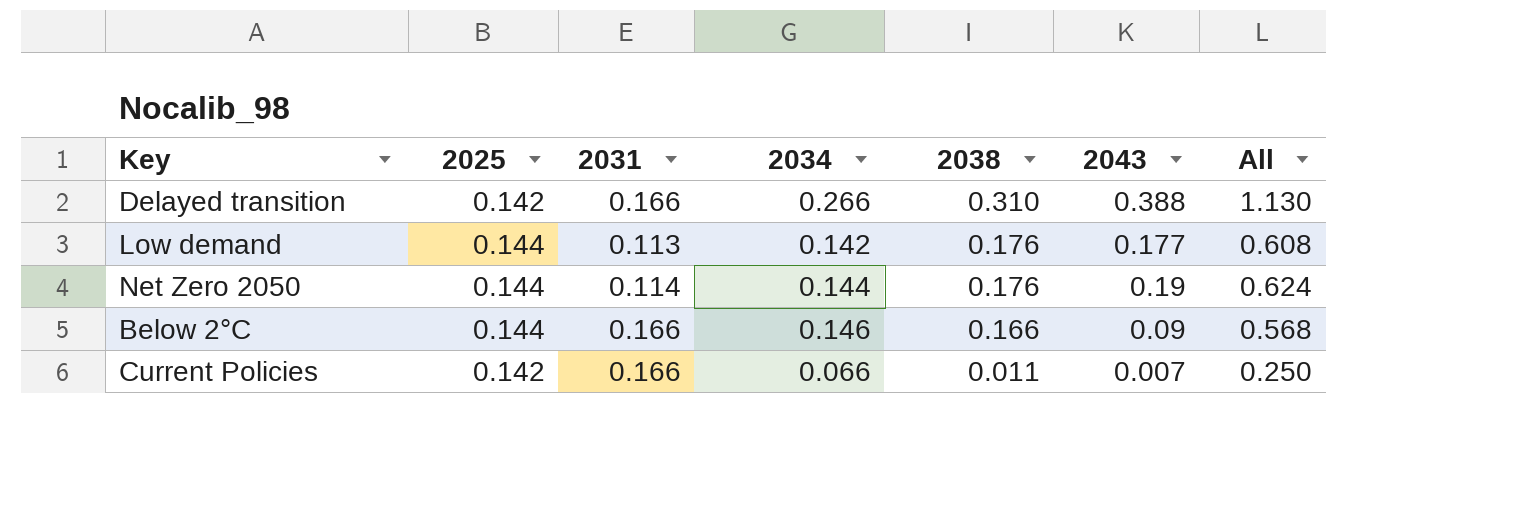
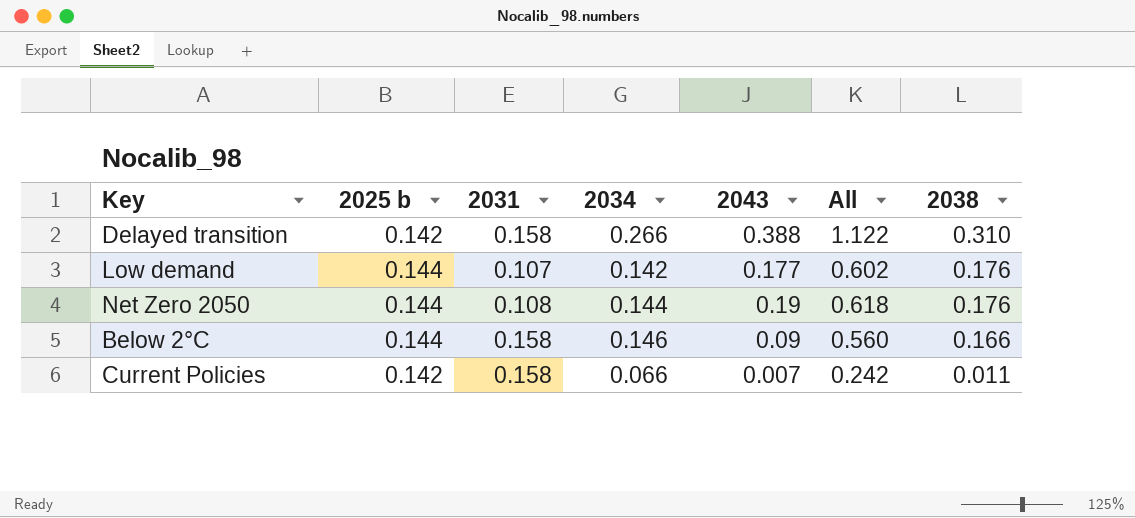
column name: 2025 -> 2025 b
column 2038 | position: 5 -> 7
Delayed transition | 2031: 0.166 -> 0.158
Delayed transition | All: 1.130 -> 1.122
Low demand | 2031: 0.113 -> 0.107
Low demand | All: 0.608 -> 0.602
Net Zero 2050 | 2031: 0.114 -> 0.108
Net Zero 2050 | All: 0.624 -> 0.618
Below 2°C | 2031: 0.166 -> 0.158
Below 2°C | All: 0.568 -> 0.560
Current Policies | 2031: 0.166 -> 0.158
Current Policies | All: 0.250 -> 0.242

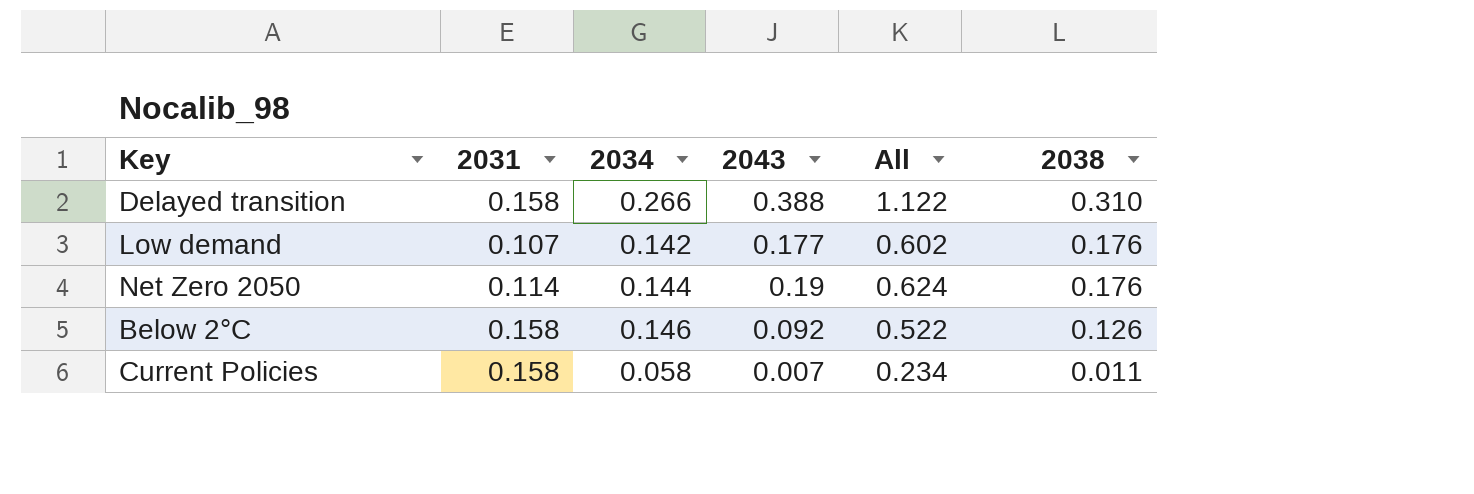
column 2025 b | position: 2 -> none
Net Zero 2050 | 2031: 0.108 -> 0.114
Net Zero 2050 | All: 0.618 -> 0.624
Below 2°C | 2043: 0.09 -> 0.092
Below 2°C | All: 0.560 -> 0.522
Below 2°C | 2038: 0.166 -> 0.126
Current Policies | 2034: 0.066 -> 0.058
Current Policies | All: 0.242 -> 0.234

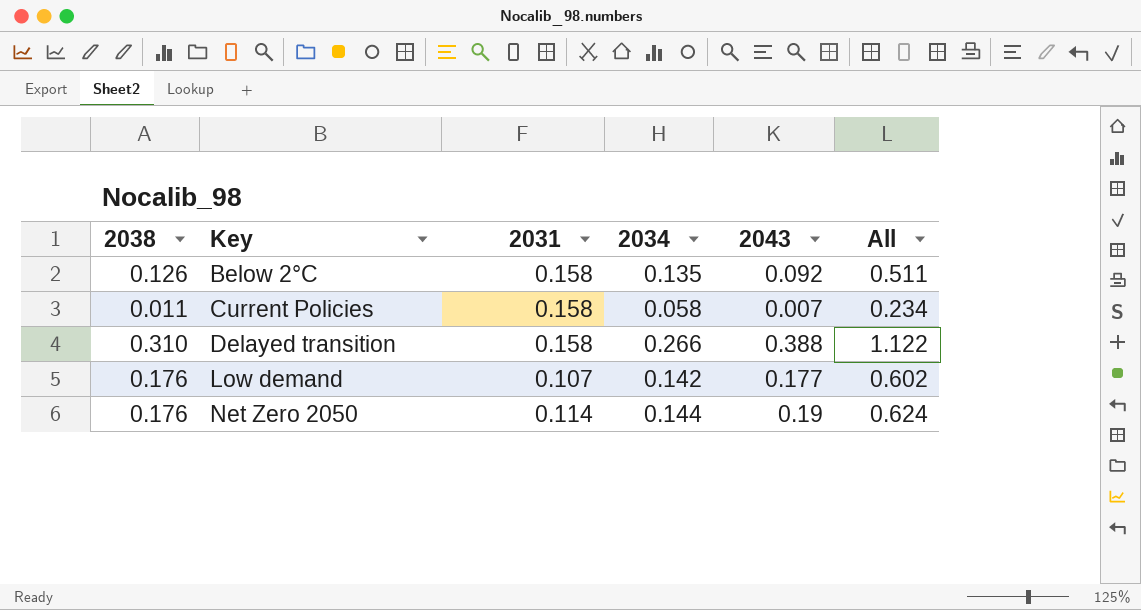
row order: 2038 descending -> Key ascending
column 2038 | position: 6 -> 1
Below 2°C | 2034: 0.146 -> 0.135
Below 2°C | All: 0.522 -> 0.511

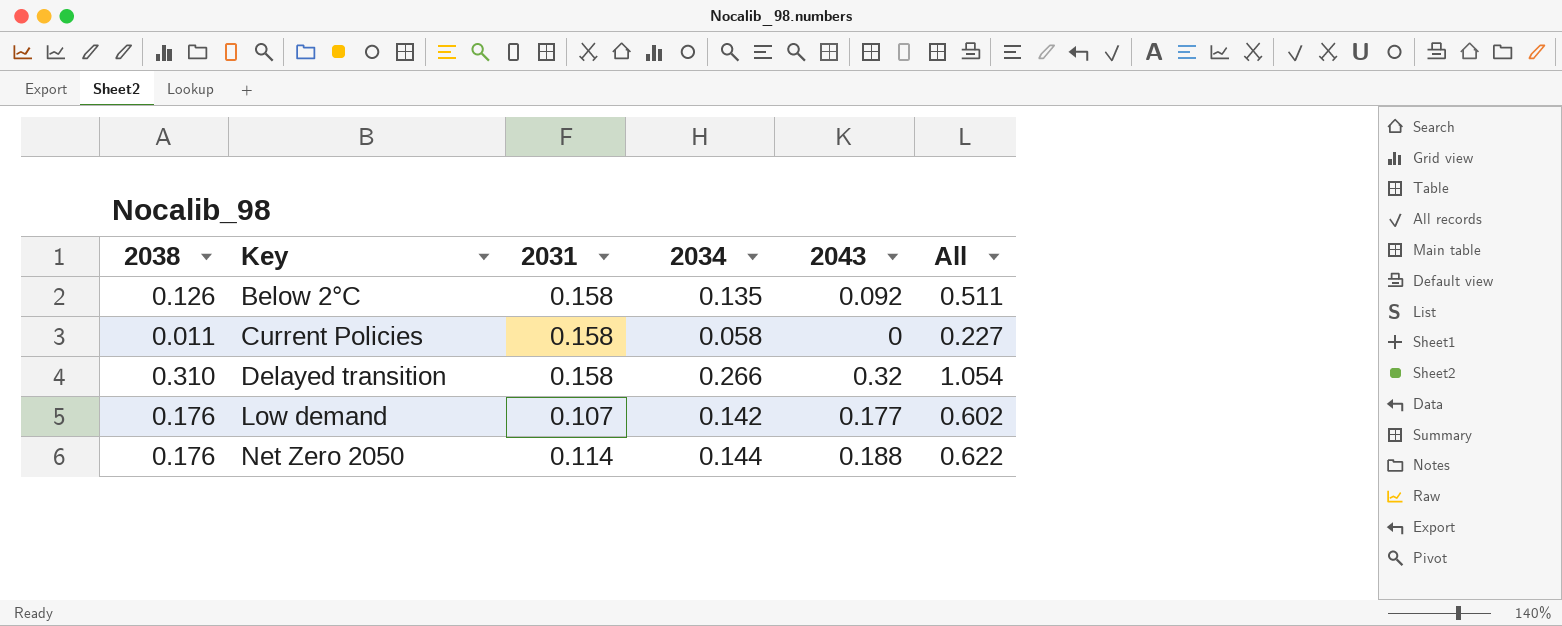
Current Policies | 2043: 0.007 -> 0
Current Policies | All: 0.234 -> 0.227
Delayed transition | 2043: 0.388 -> 0.32
Delayed transition | All: 1.122 -> 1.054
Net Zero 2050 | 2043: 0.19 -> 0.188
Net Zero 2050 | All: 0.624 -> 0.622

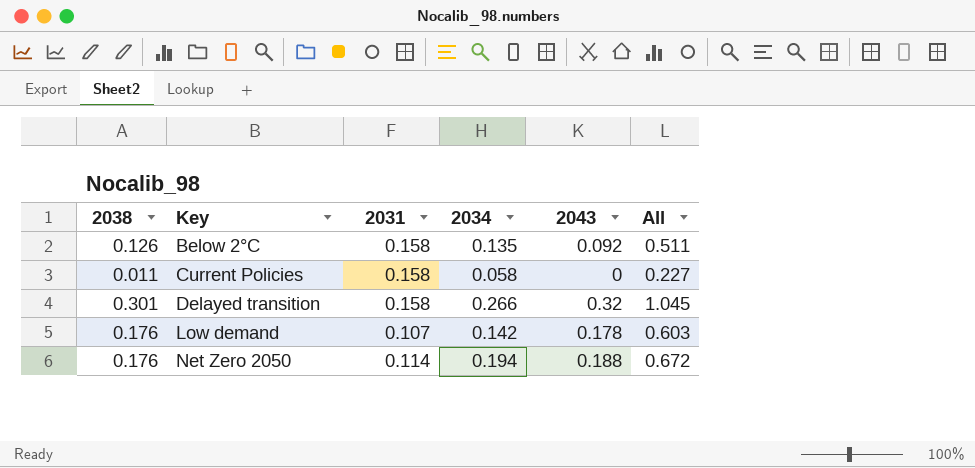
Delayed transition | 2038: 0.310 -> 0.301
Delayed transition | All: 1.054 -> 1.045
Low demand | 2043: 0.177 -> 0.178
Low demand | All: 0.602 -> 0.603
Net Zero 2050 | 2034: 0.144 -> 0.194
Net Zero 2050 | All: 0.622 -> 0.672

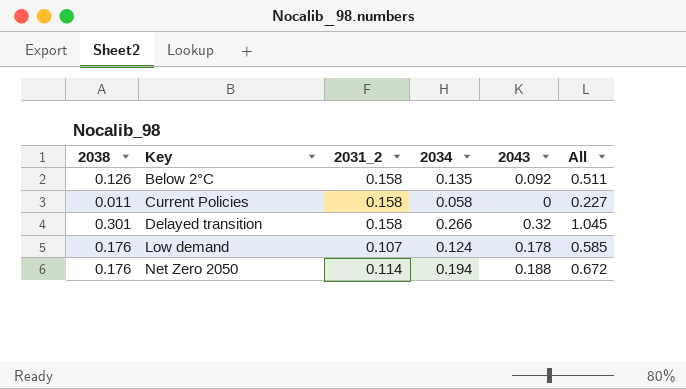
column name: 2031 -> 2031_2
Low demand | 2034: 0.142 -> 0.124
Low demand | All: 0.603 -> 0.585

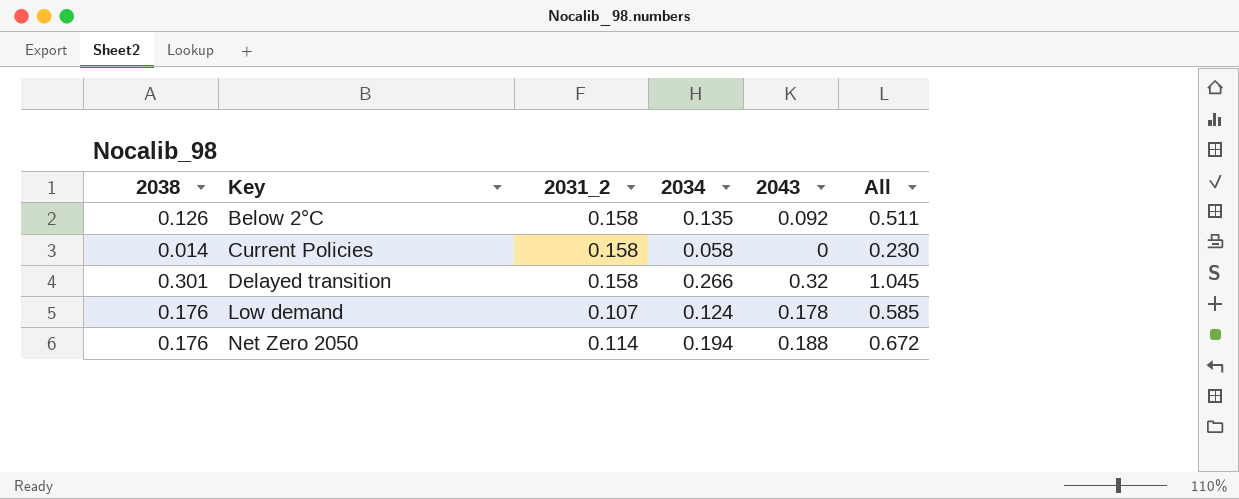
Current Policies | 2038: 0.011 -> 0.014
Current Policies | All: 0.227 -> 0.230

